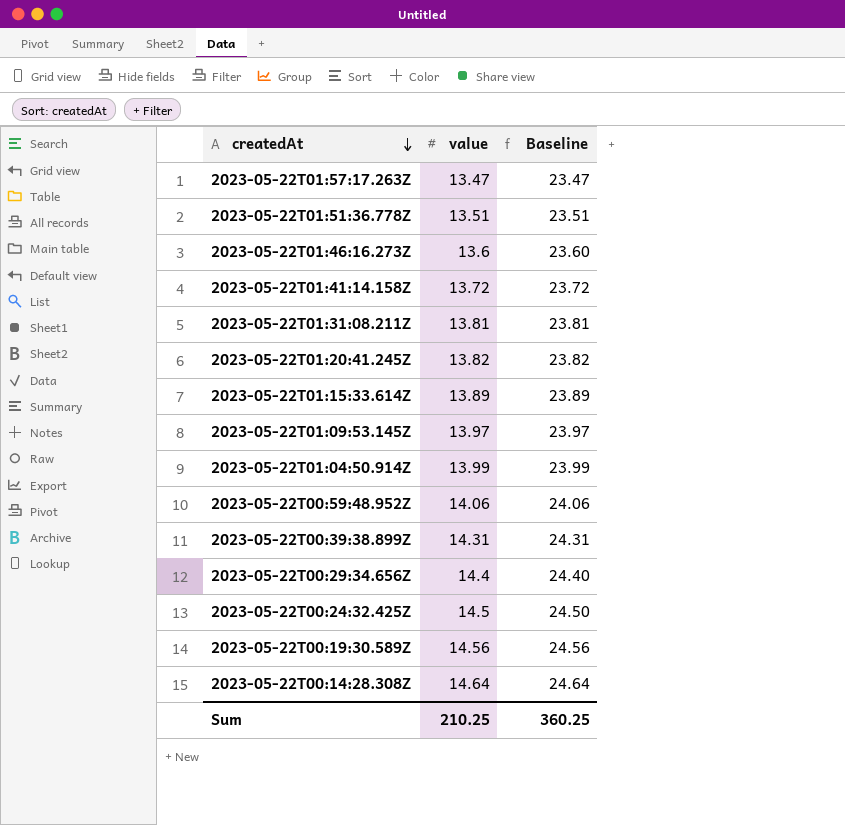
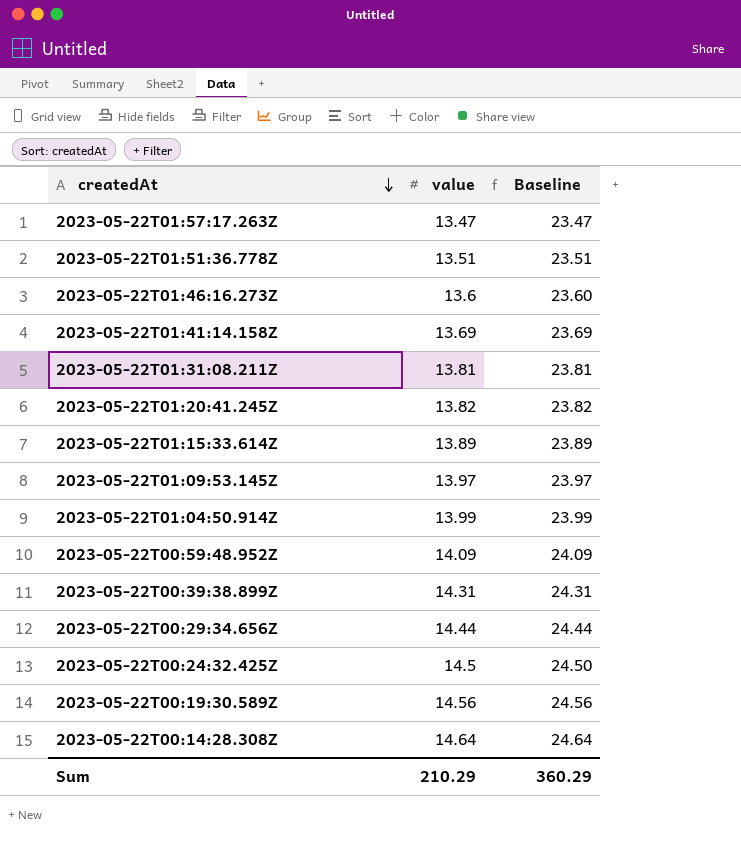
2023-05-22T01:41:14.158Z | value: 13.72 -> 13.69
2023-05-22T01:41:14.158Z | Baseline: 23.72 -> 23.69
2023-05-22T00:59:48.952Z | value: 14.06 -> 14.09
2023-05-22T00:59:48.952Z | Baseline: 24.06 -> 24.09
2023-05-22T00:29:34.656Z | value: 14.4 -> 14.44
2023-05-22T00:29:34.656Z | Baseline: 24.40 -> 24.44
Sum | value: 210.25 -> 210.29
Sum | Baseline: 360.25 -> 360.29

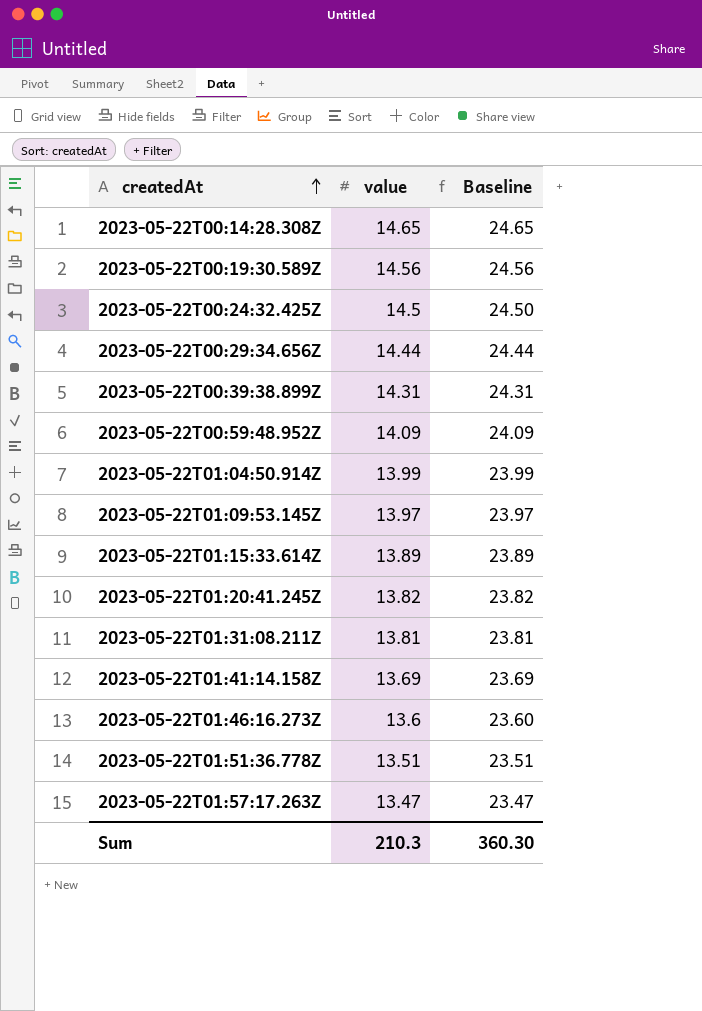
row order: createdAt descending -> createdAt ascending
2023-05-22T00:14:28.308Z | value: 14.64 -> 14.65
2023-05-22T00:14:28.308Z | Baseline: 24.64 -> 24.65
Sum | value: 210.29 -> 210.3
Sum | Baseline: 360.29 -> 360.30

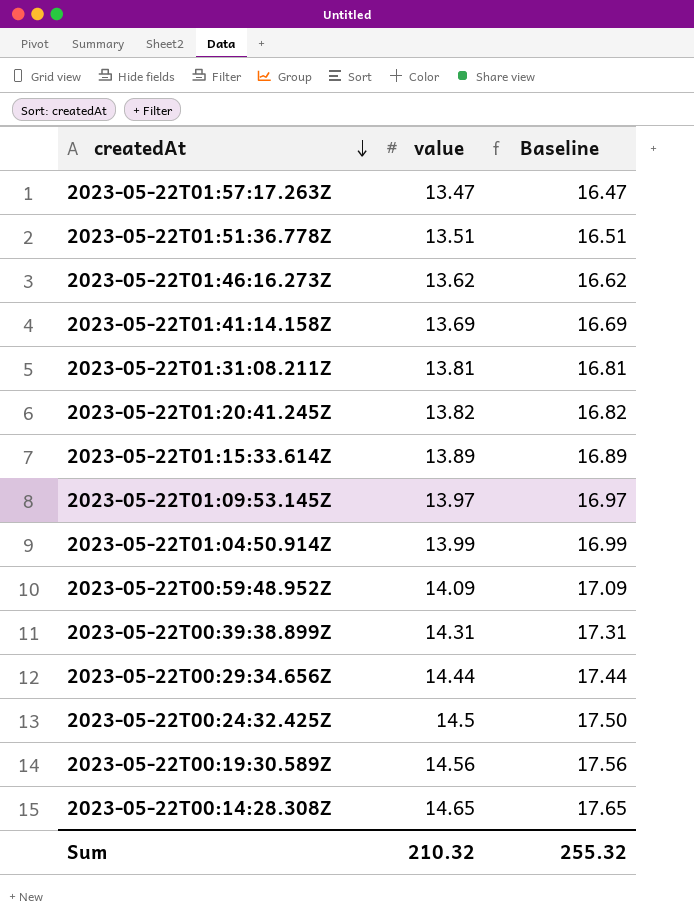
row order: createdAt ascending -> createdAt descending
column Baseline | formula: [value] + 10 -> [value] + 3
2023-05-22T01:46:16.273Z | value: 13.6 -> 13.62
Sum | value: 210.3 -> 210.32
Sum | Baseline: 360.30 -> 255.32

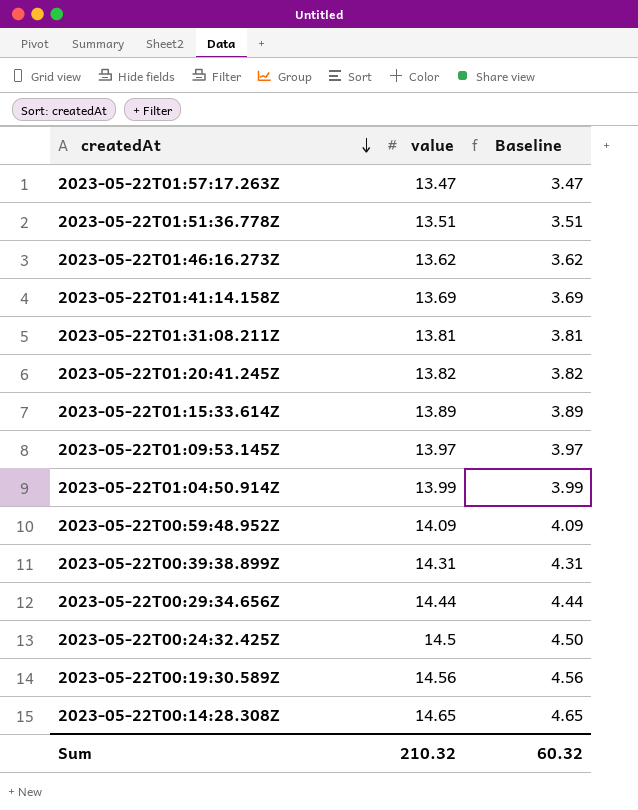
column Baseline | formula: [value] + 3 -> [value] - 10
Sum | Baseline: 255.32 -> 60.32

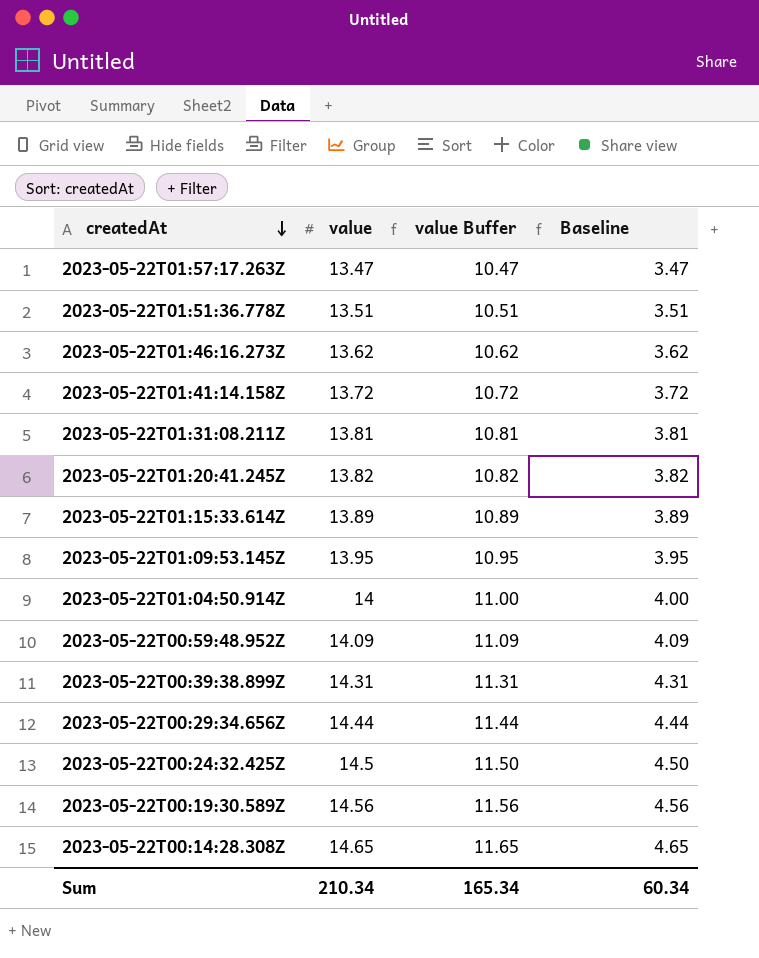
column value Buffer | formula: none -> [value] - 3
2023-05-22T01:41:14.158Z | value: 13.69 -> 13.72
2023-05-22T01:41:14.158Z | Baseline: 3.69 -> 3.72
2023-05-22T01:09:53.145Z | value: 13.97 -> 13.95
2023-05-22T01:09:53.145Z | Baseline: 3.97 -> 3.95
2023-05-22T01:04:50.914Z | value: 13.99 -> 14
2023-05-22T01:04:50.914Z | Baseline: 3.99 -> 4.00
Sum | value: 210.32 -> 210.34
Sum | Baseline: 60.32 -> 60.34

